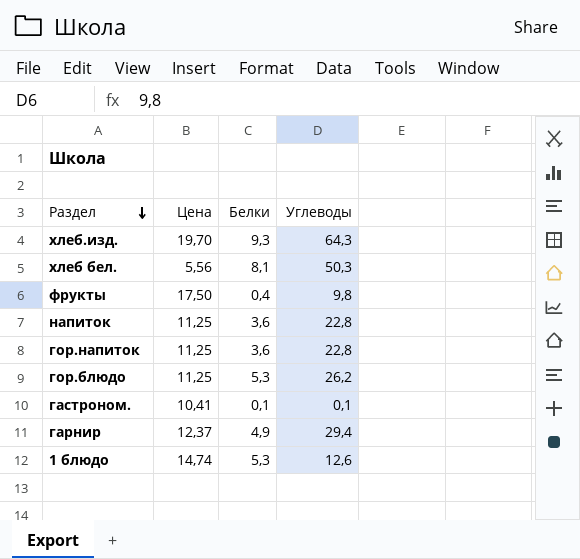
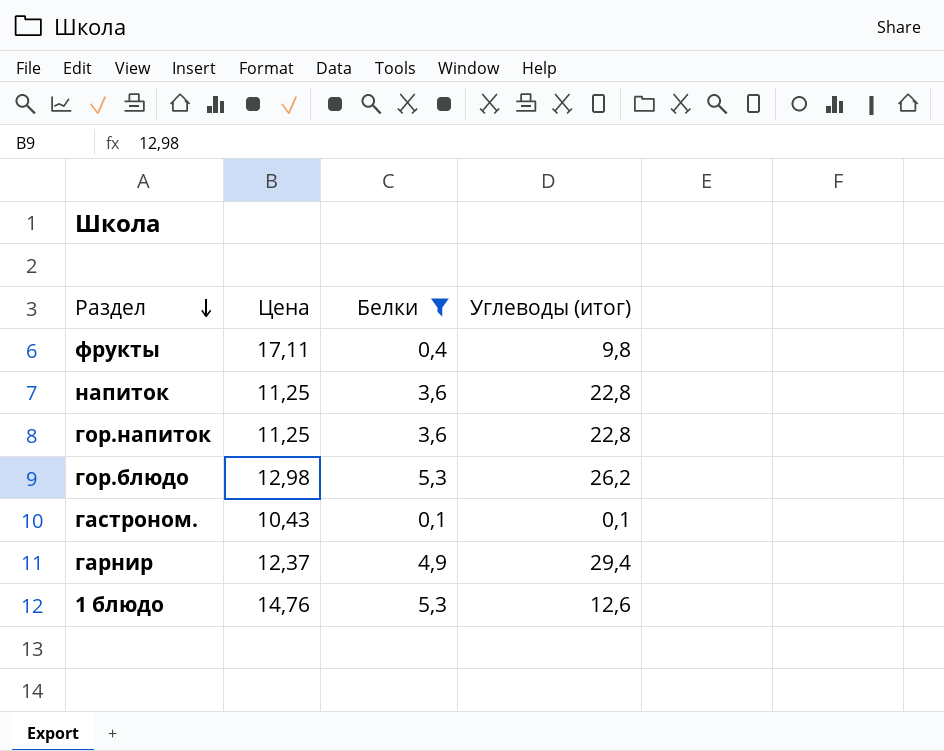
filter: none -> Белки <= 5,3
column name: Углеводы -> Углеводы (итог)
фрукты | Цена: 17,50 -> 17,11
гор.блюдо | Цена: 11,25 -> 12,98
гастроном. | Цена: 10,41 -> 10,43
1 блюдо | Цена: 14,74 -> 14,76

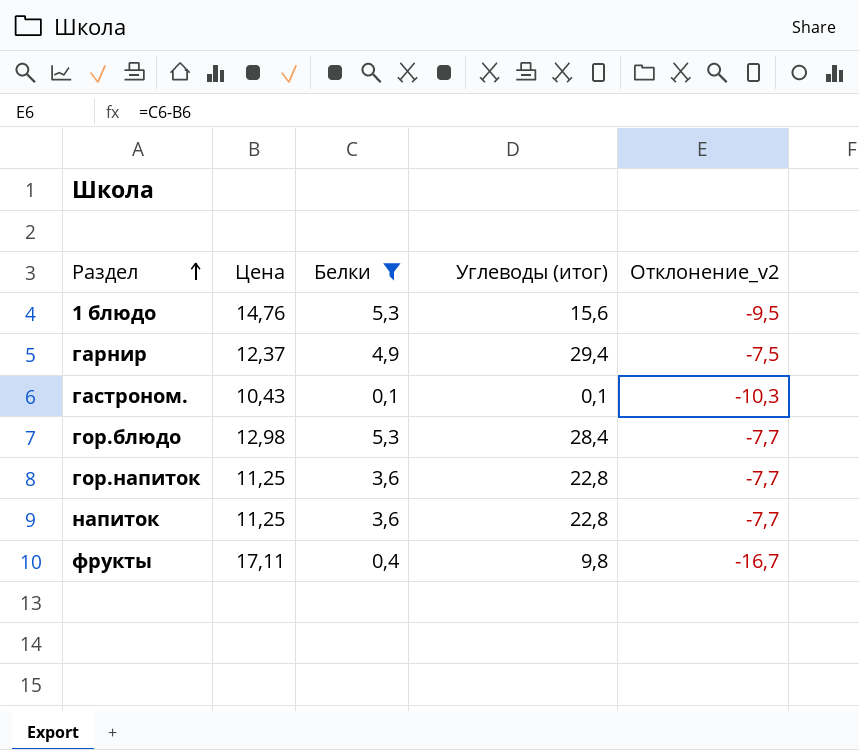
row order: Раздел descending -> Раздел ascending
column Отклонение_v2 | formula: none -> [Белки] - [Цена]
1 блюдо | Углеводы (итог): 12,6 -> 15,6
гор.блюдо | Углеводы (итог): 26,2 -> 28,4

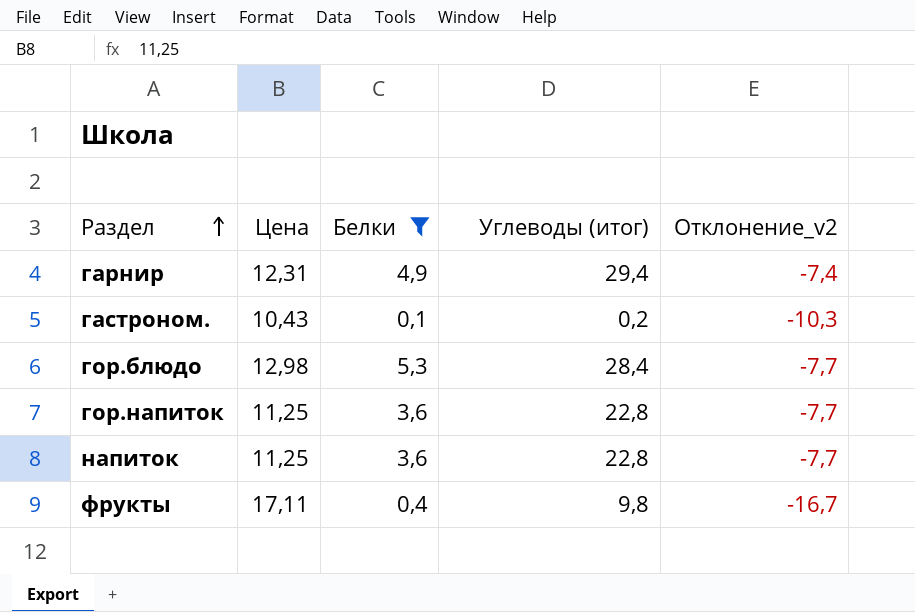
row 1 блюдо: 14,76 | 5,3 | 15,6 | -9,5 -> none
гарнир | Цена: 12,37 -> 12,31
гарнир | Отклонение_v2: -7,5 -> -7,4
гастроном. | Углеводы (итог): 0,1 -> 0,2

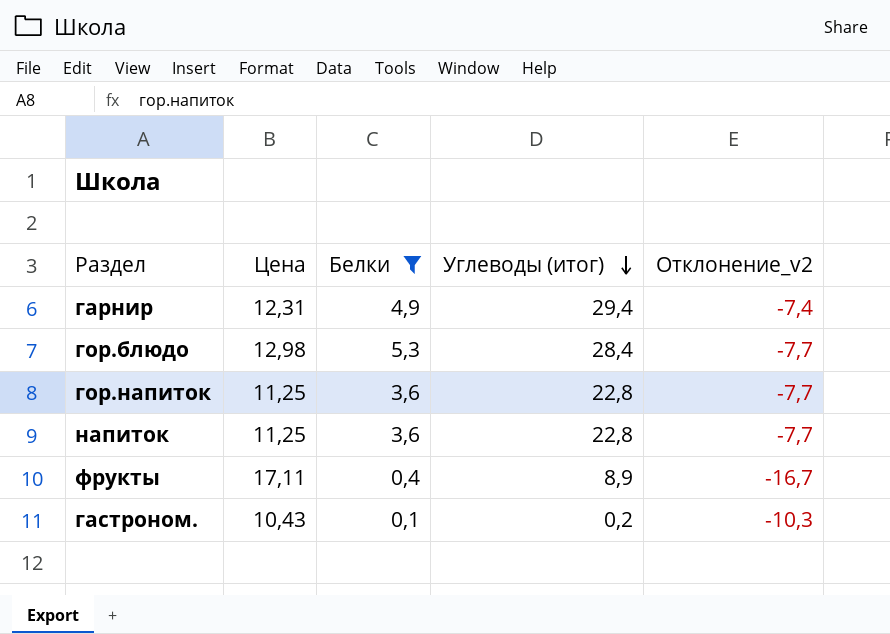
row order: Раздел ascending -> Углеводы (итог) descending
фрукты | Углеводы (итог): 9,8 -> 8,9

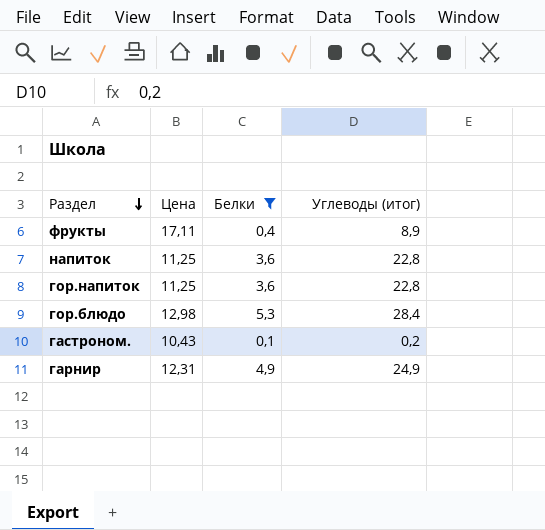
row order: Углеводы (итог) descending -> Раздел descending
column Отклонение_v2 | formula: [Белки] - [Цена] -> none
гарнир | Углеводы (итог): 29,4 -> 24,9

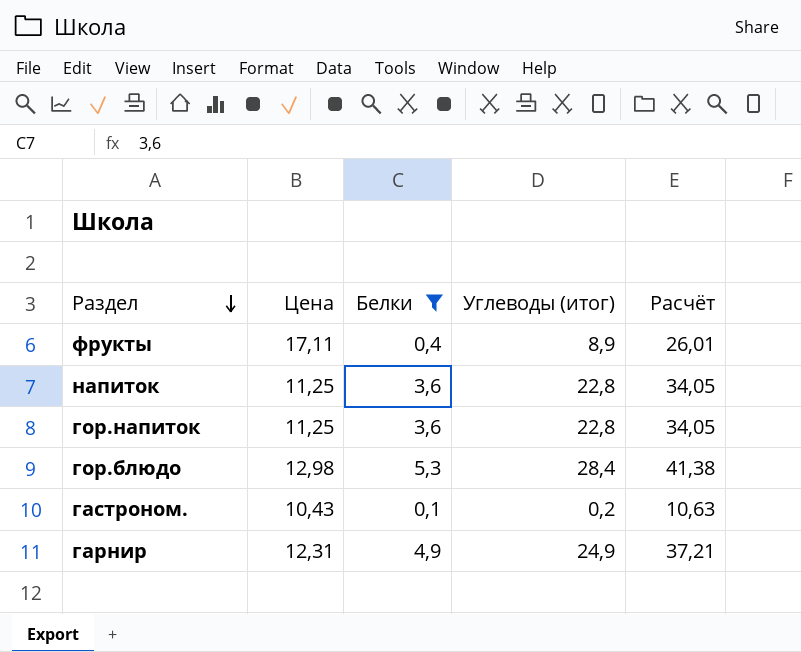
column Расчёт | formula: none -> [Цена] + [Углеводы (итог)]

